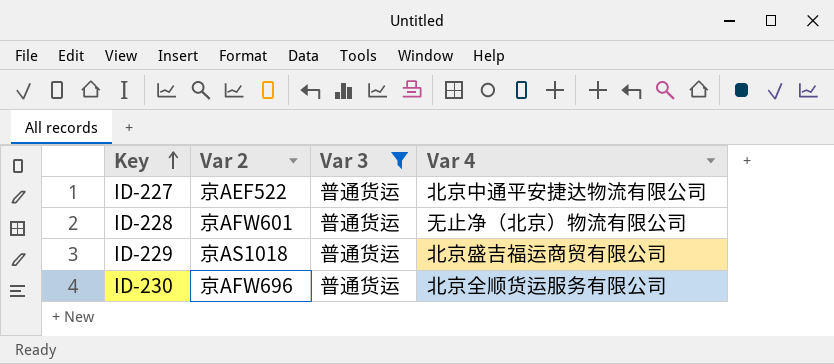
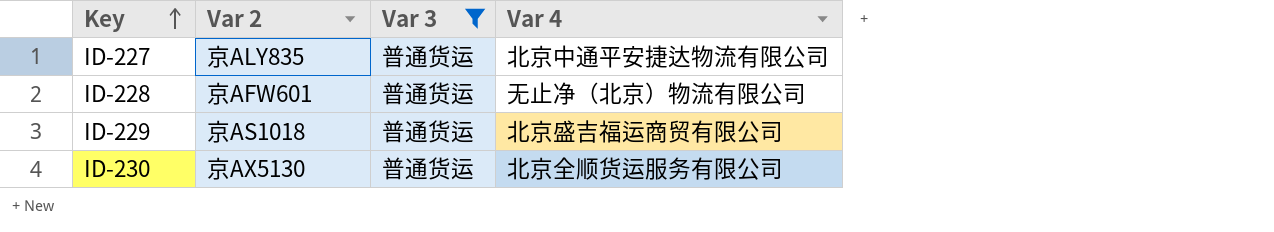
ID-227 | Var 2: 京AEF522 -> 京ALY835
ID-230 | Var 2: 京AFW696 -> 京AX5130

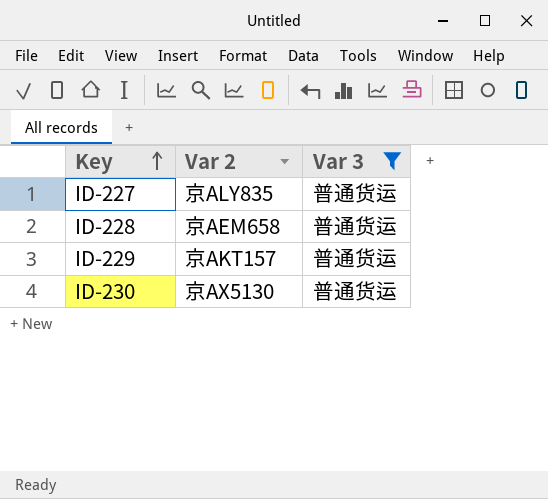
column Var 4 | position: 4 -> none
ID-228 | Var 2: 京AFW601 -> 京AEM658
ID-229 | Var 2: 京AS1018 -> 京AKT157

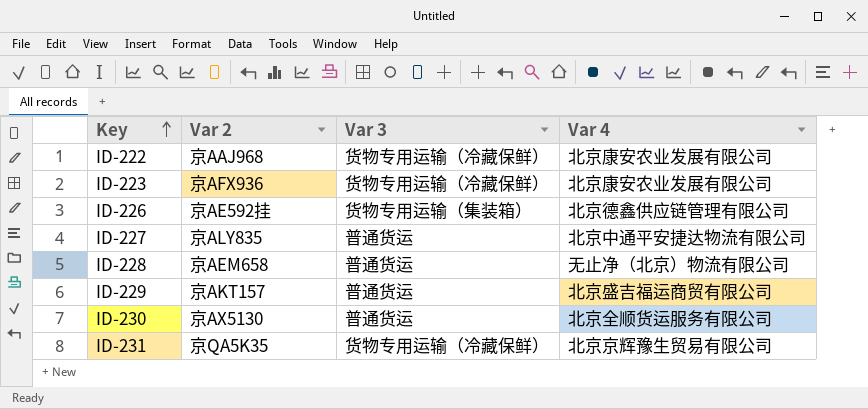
filter: Var 3 = 普通货运 -> none
column Var 4 | position: none -> 4

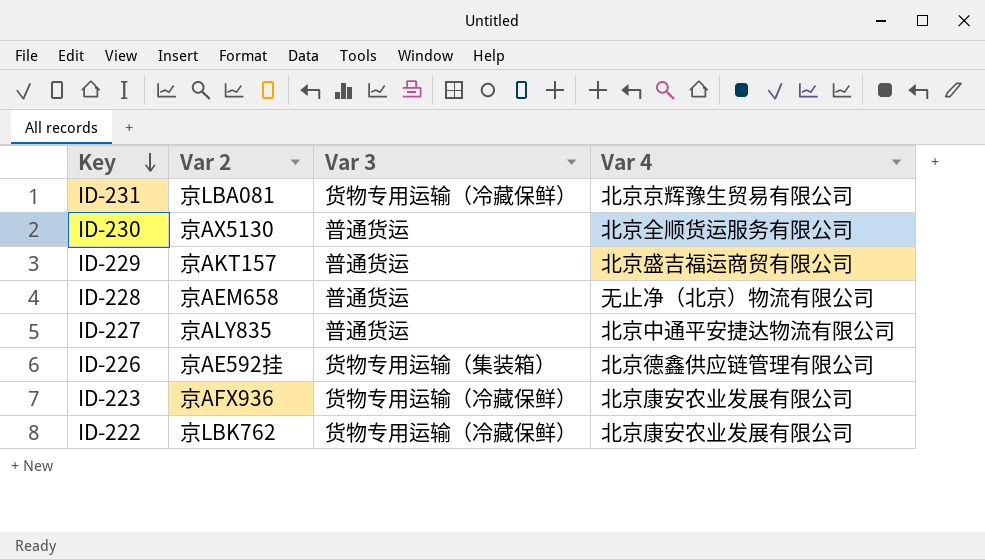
row order: Key ascending -> Key descending
ID-231 | Var 2: 京QA5K35 -> 京LBA081
ID-222 | Var 2: 京AAJ968 -> 京LBK762

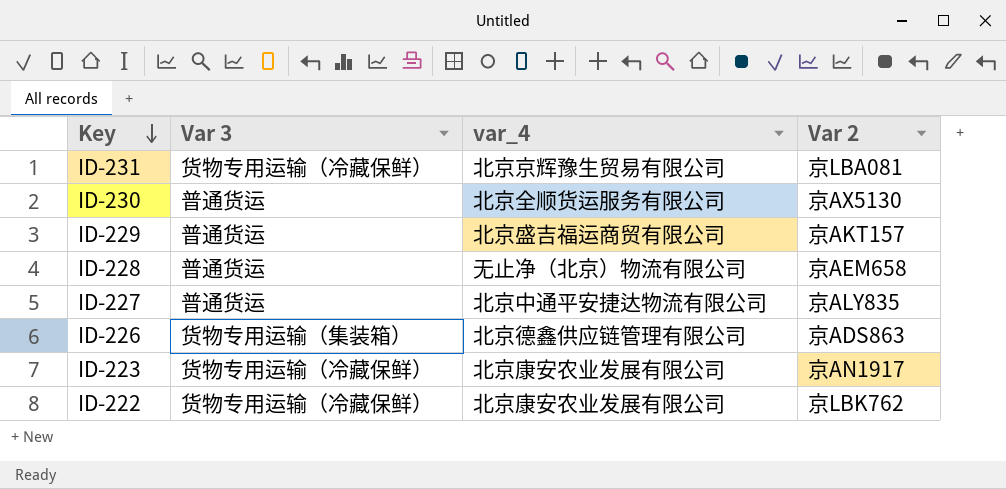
column name: Var 4 -> var_4
column Var 2 | position: 2 -> 4
ID-226 | Var 2: 京AE592挂 -> 京ADS863
ID-223 | Var 2: 京AFX936 -> 京AN1917

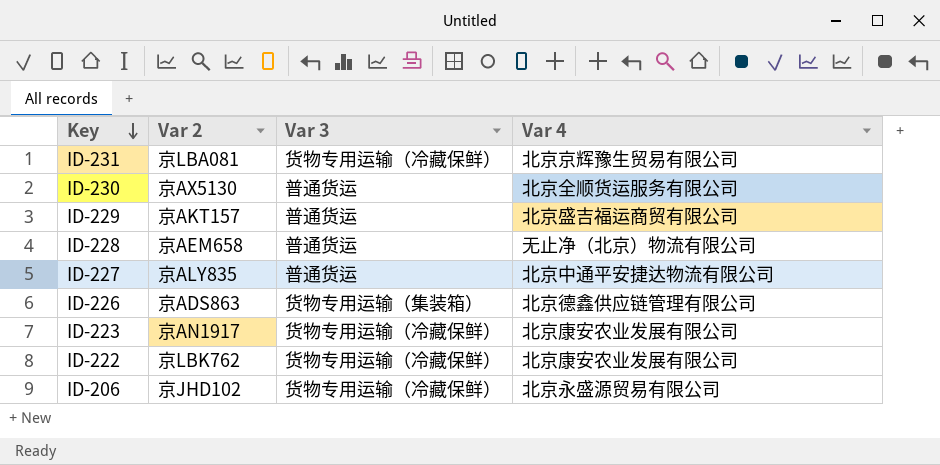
column Var 2 | position: 4 -> 2
column name: var_4 -> Var 4
row ID-206: none -> 京JHD102 | 货物专用运输（冷藏保鲜） | 北京永盛源贸易有限公司

